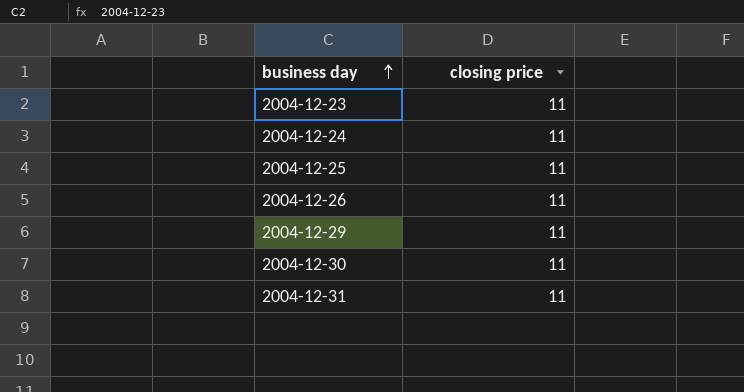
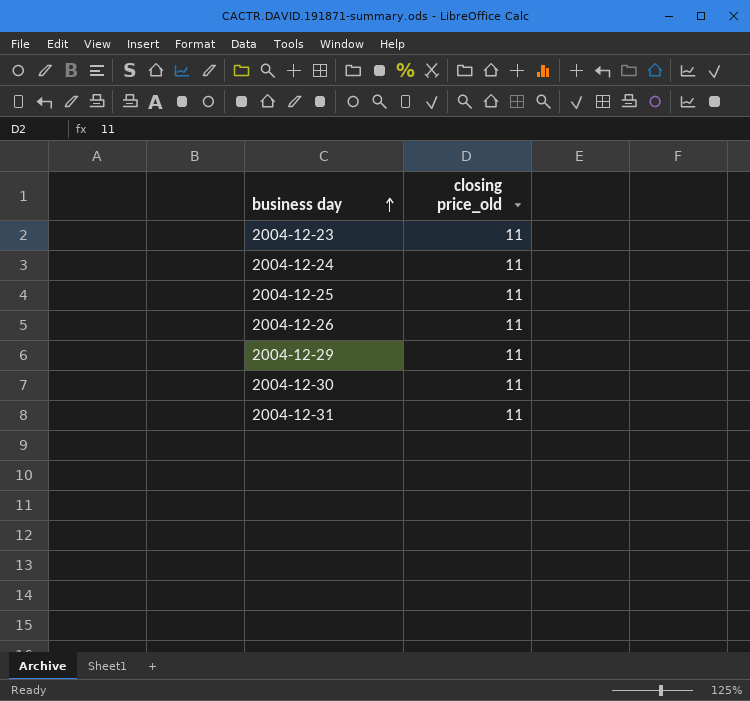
column name: closing price -> closing price_old

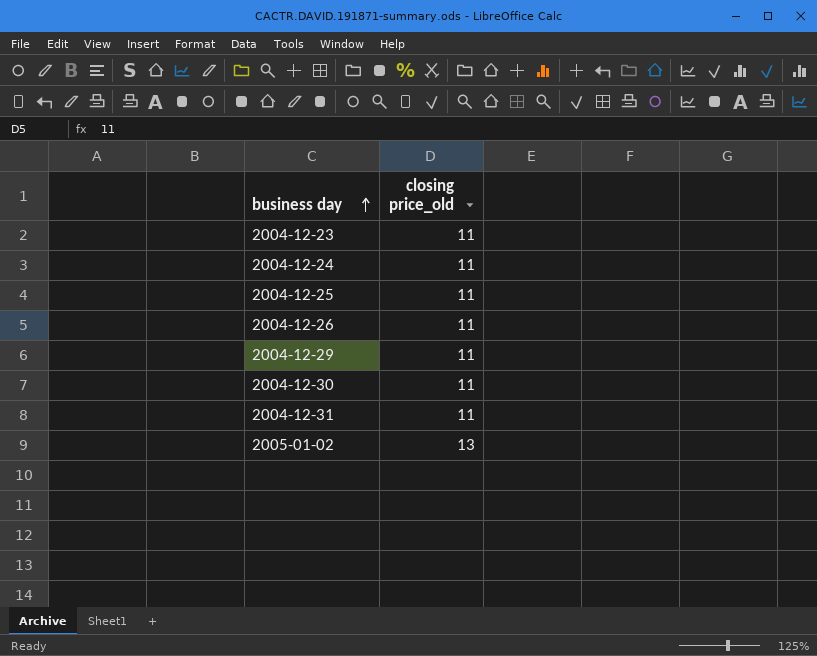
row 2005-01-02: none -> 13

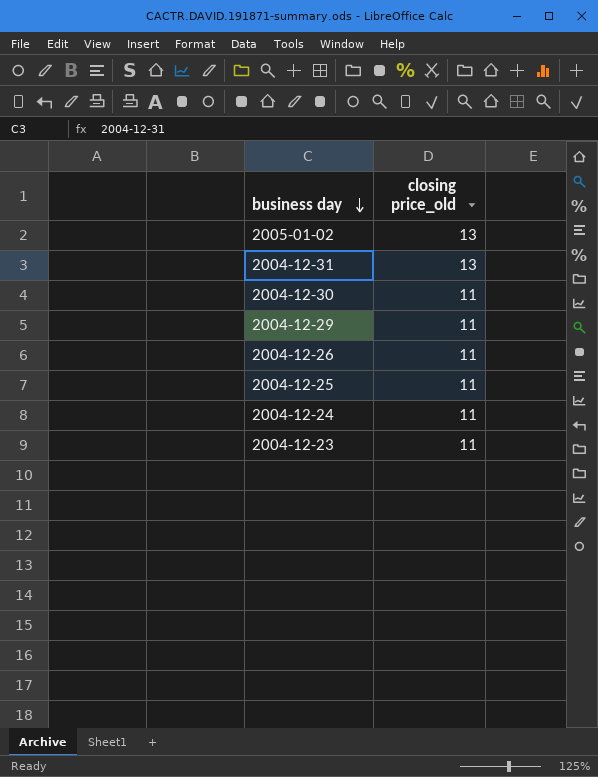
row order: business day ascending -> business day descending
2004-12-31 | closing price_old: 11 -> 13

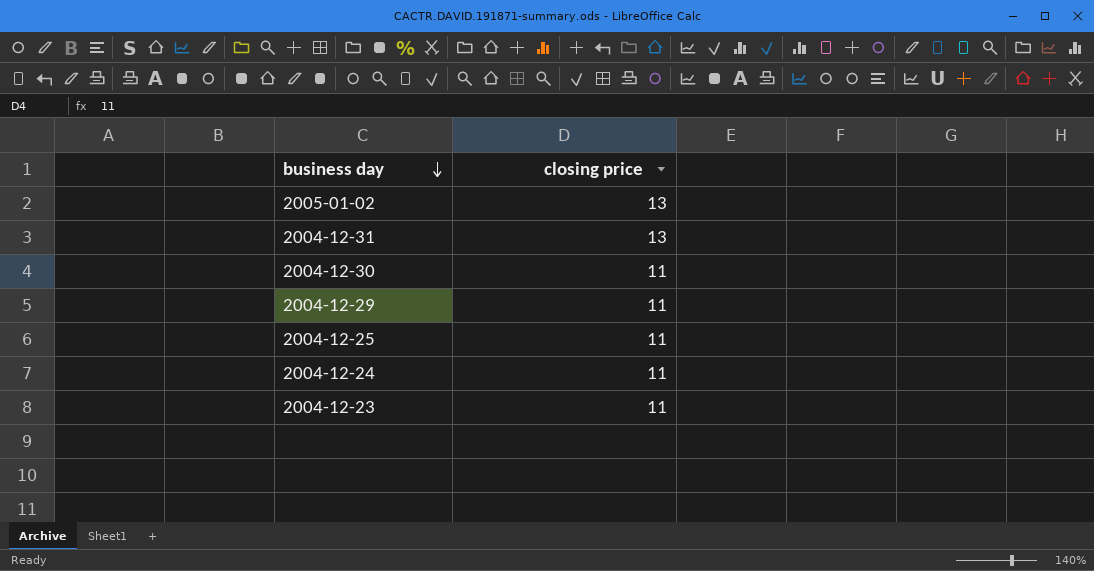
column name: closing price_old -> closing price
row 2004-12-26: 11 -> none

